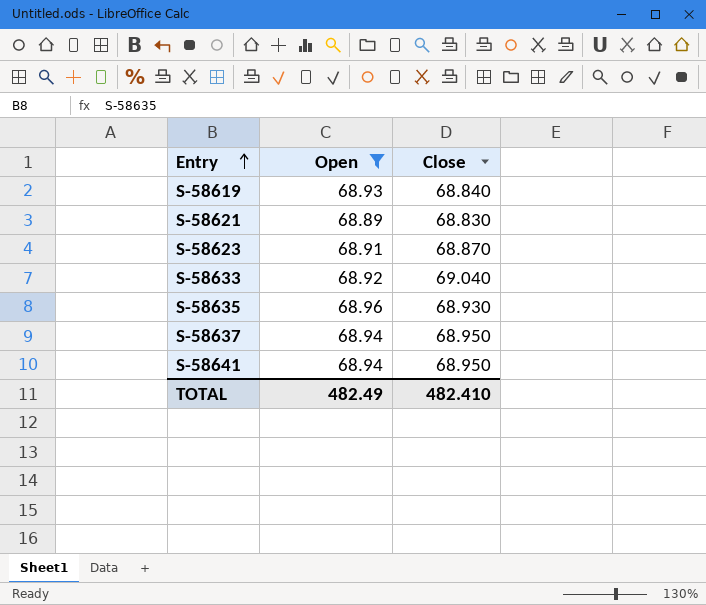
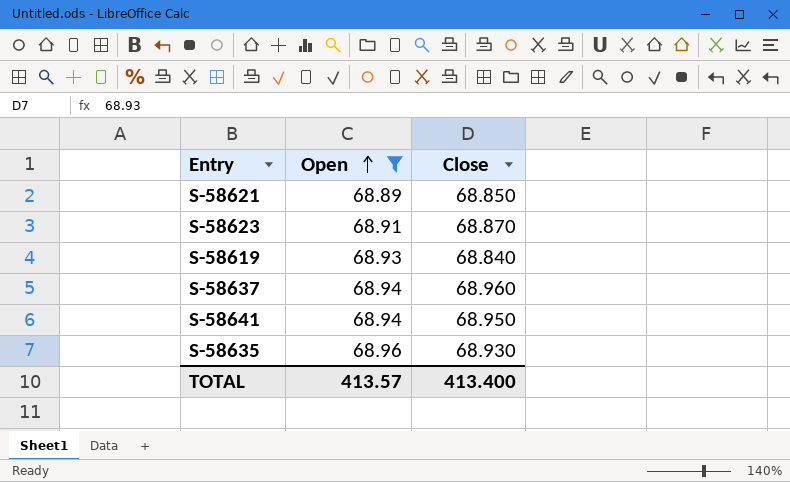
row order: Entry ascending -> Open ascending
row S-58633: 68.92 | 69.040 -> none
S-58621 | Close: 68.830 -> 68.850
S-58637 | Close: 68.950 -> 68.960
TOTAL | Open: 482.49 -> 413.57
TOTAL | Close: 482.410 -> 413.400

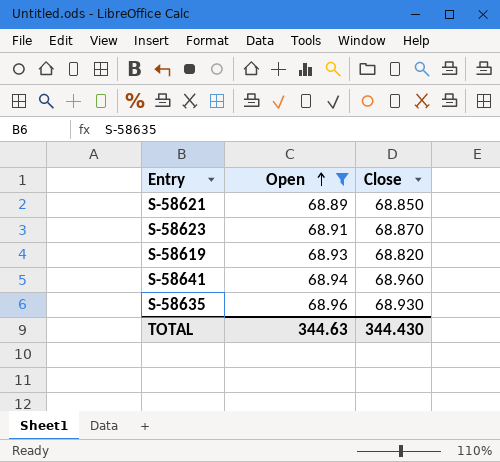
row S-58637: 68.94 | 68.960 -> none
S-58619 | Close: 68.840 -> 68.820
S-58641 | Close: 68.950 -> 68.960
TOTAL | Open: 413.57 -> 344.63
TOTAL | Close: 413.400 -> 344.430

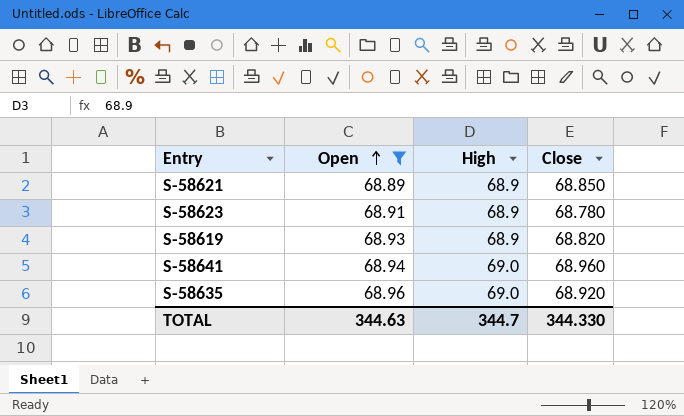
column High | position: none -> 3
S-58623 | Close: 68.870 -> 68.780
S-58635 | Close: 68.930 -> 68.920
TOTAL | Close: 344.430 -> 344.330

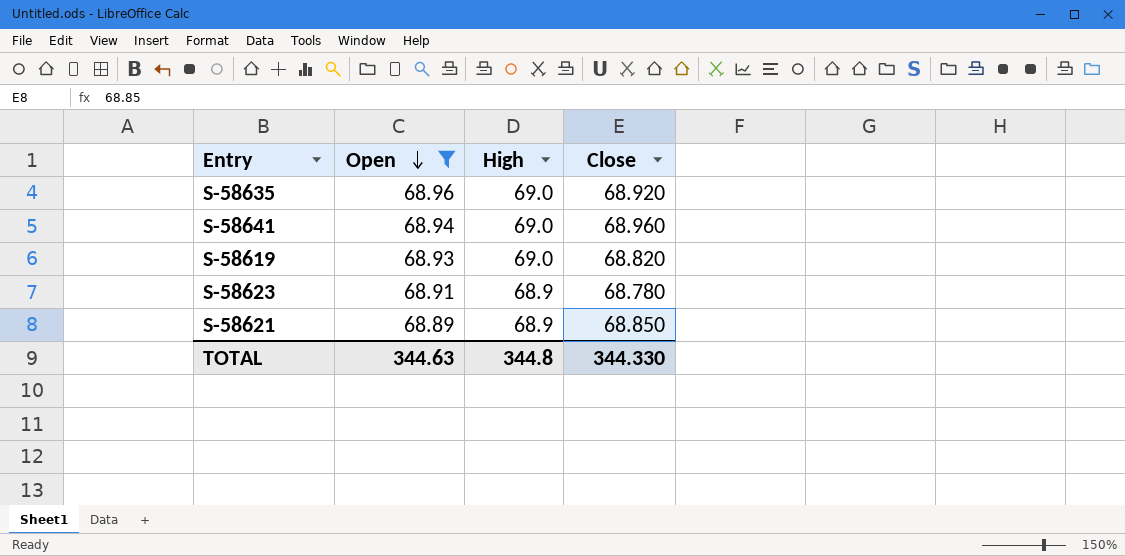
row order: Open ascending -> Open descending
S-58619 | High: 68.9 -> 69.0
TOTAL | High: 344.7 -> 344.8

